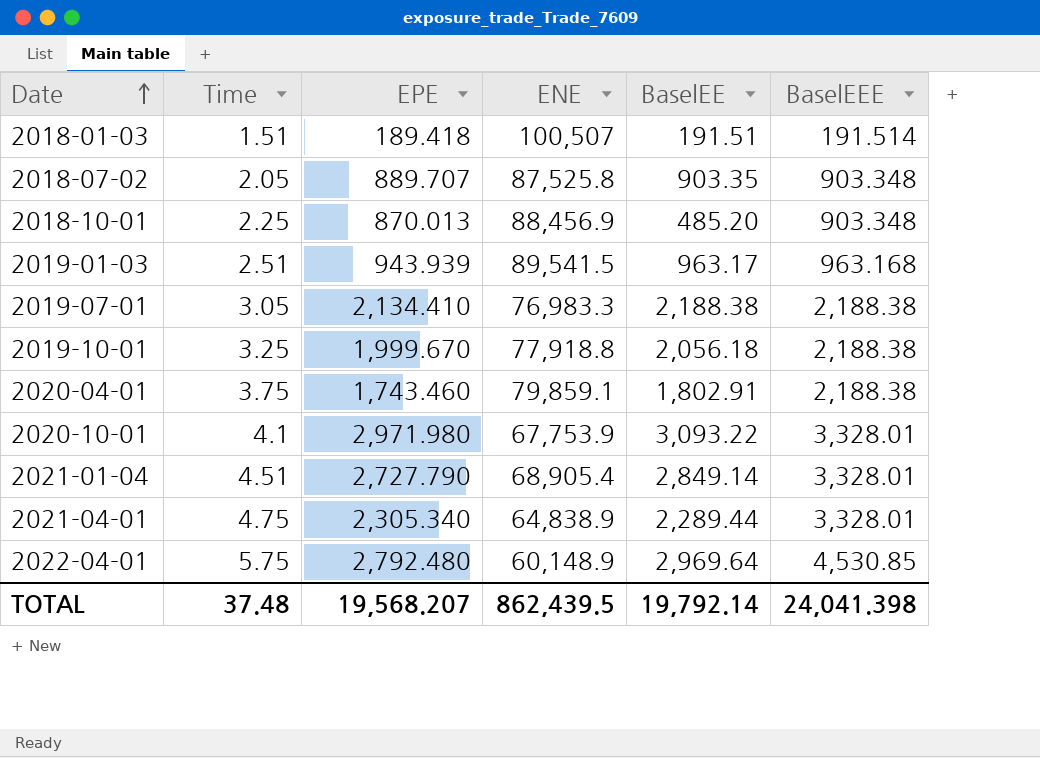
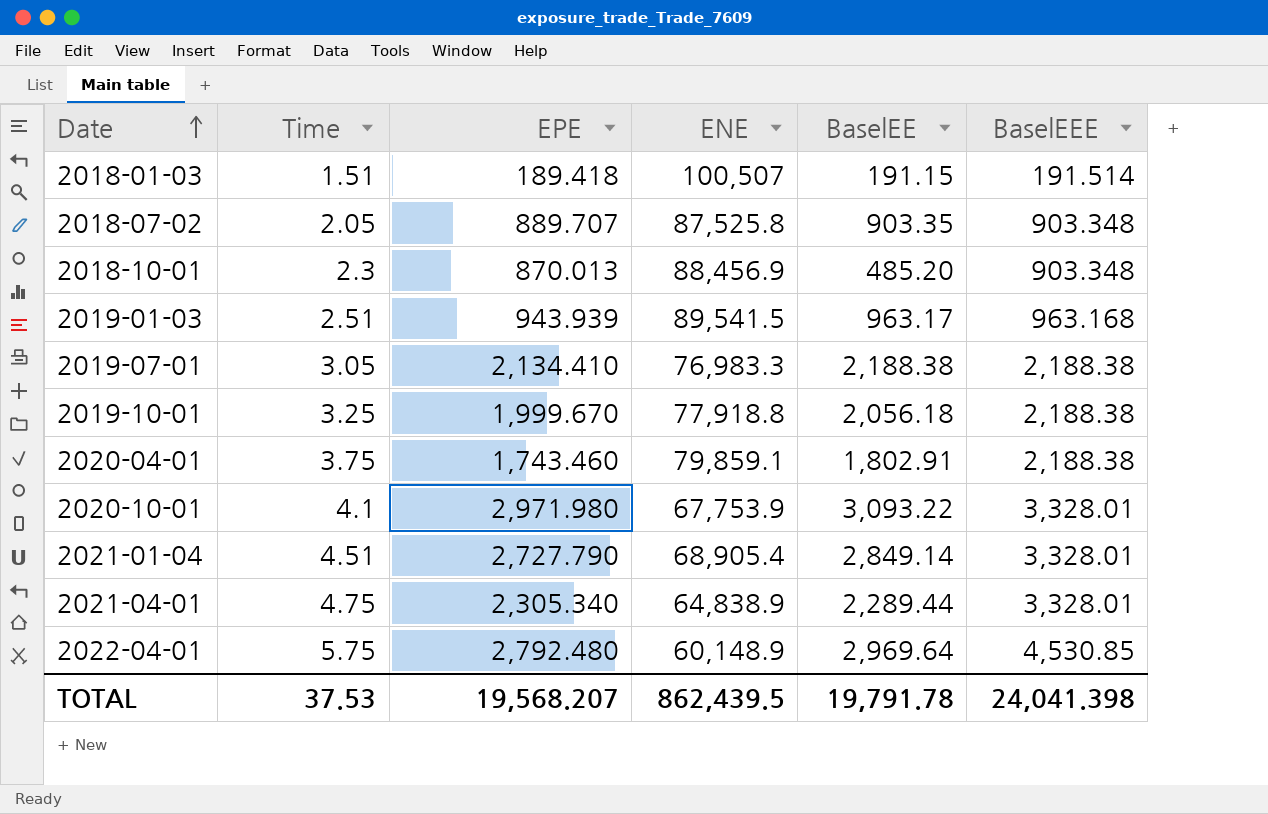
2018-01-03 | BaselEE: 191.51 -> 191.15
2018-10-01 | Time: 2.25 -> 2.3
TOTAL | Time: 37.48 -> 37.53
TOTAL | BaselEE: 19,792.14 -> 19,791.78

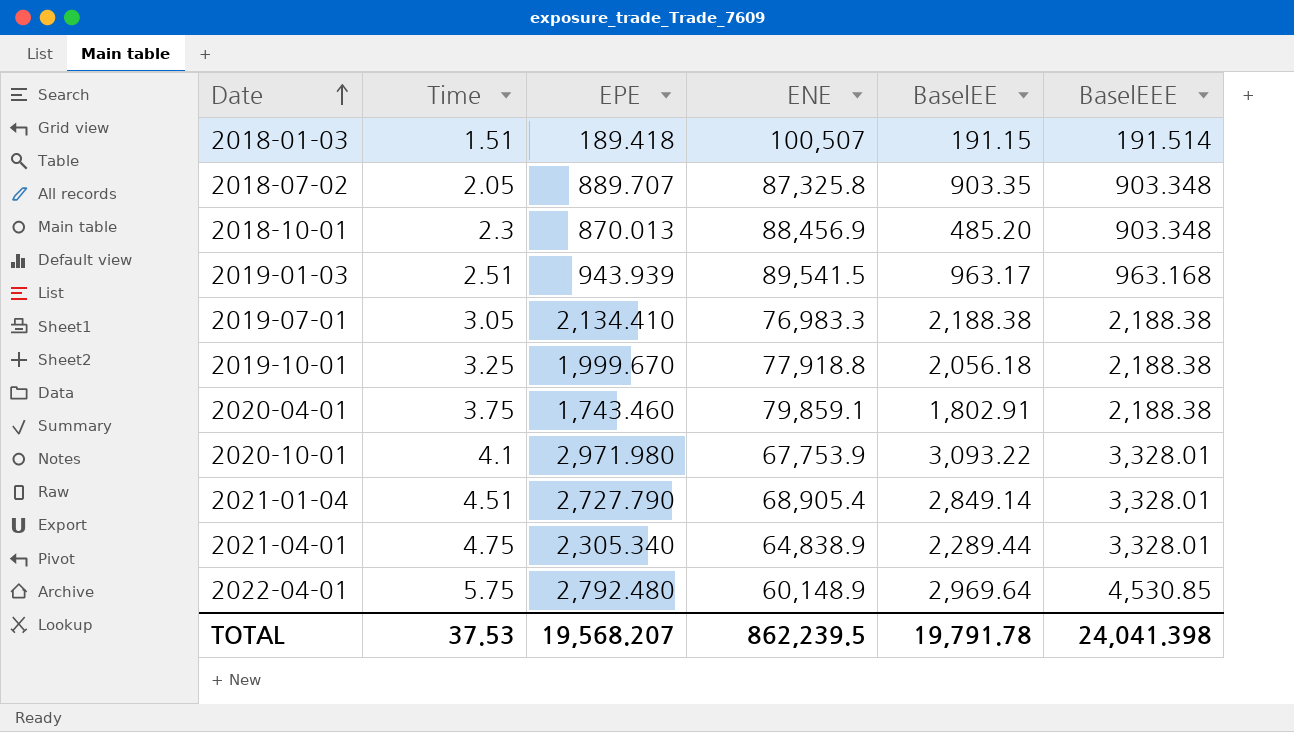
2018-07-02 | ENE: 87,525.8 -> 87,325.8
TOTAL | ENE: 862,439.5 -> 862,239.5

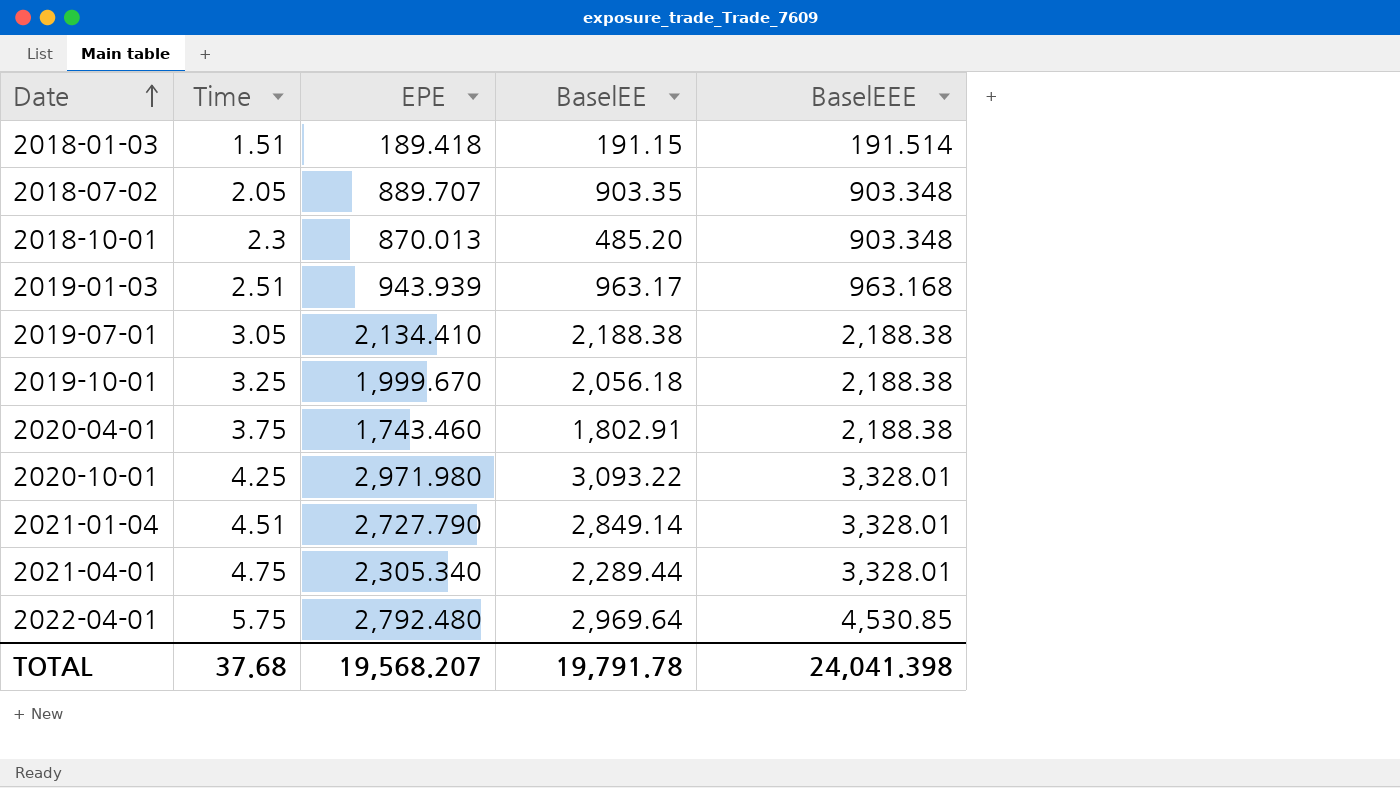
column ENE | position: 4 -> none
2020-10-01 | Time: 4.1 -> 4.25
TOTAL | Time: 37.53 -> 37.68

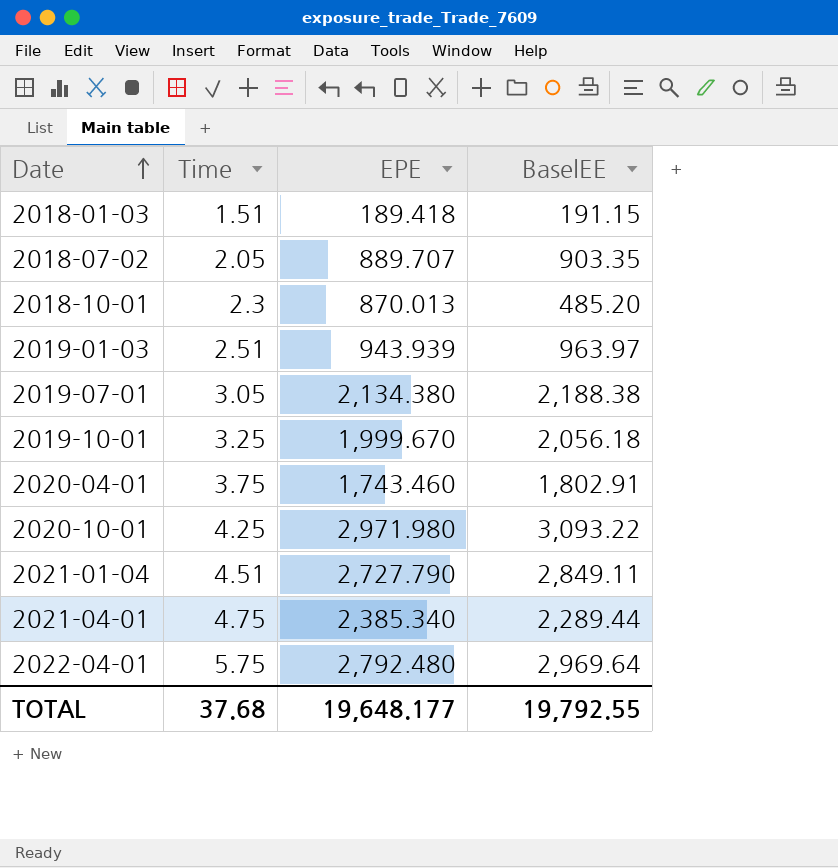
column BaselEEE | position: 5 -> none
2019-01-03 | BaselEE: 963.17 -> 963.97
2019-07-01 | EPE: 2,134.410 -> 2,134.380
2021-01-04 | BaselEE: 2,849.14 -> 2,849.11
2021-04-01 | EPE: 2,305.340 -> 2,385.340
TOTAL | EPE: 19,568.207 -> 19,648.177
TOTAL | BaselEE: 19,791.78 -> 19,792.55

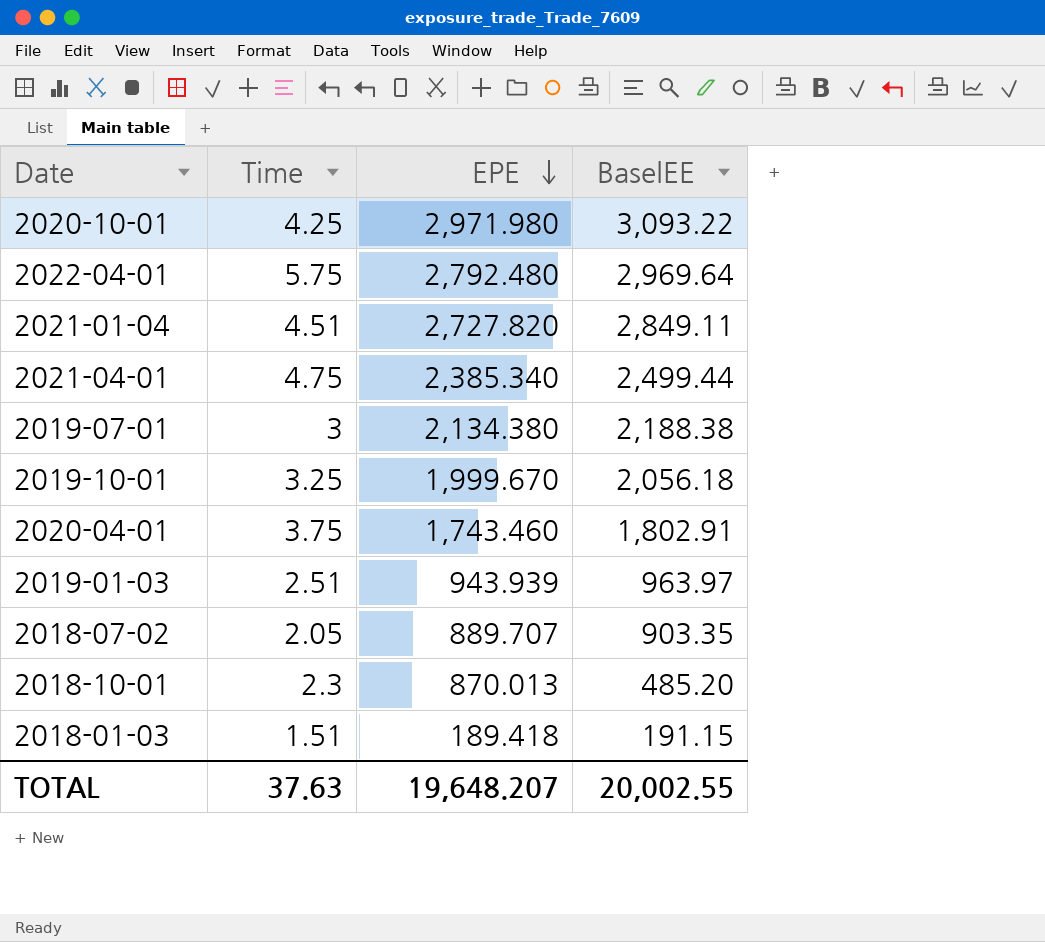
row order: Date ascending -> EPE descending
2021-01-04 | EPE: 2,727.790 -> 2,727.820
2021-04-01 | BaselEE: 2,289.44 -> 2,499.44
2019-07-01 | Time: 3.05 -> 3
TOTAL | Time: 37.68 -> 37.63
TOTAL | EPE: 19,648.177 -> 19,648.207
TOTAL | BaselEE: 19,792.55 -> 20,002.55

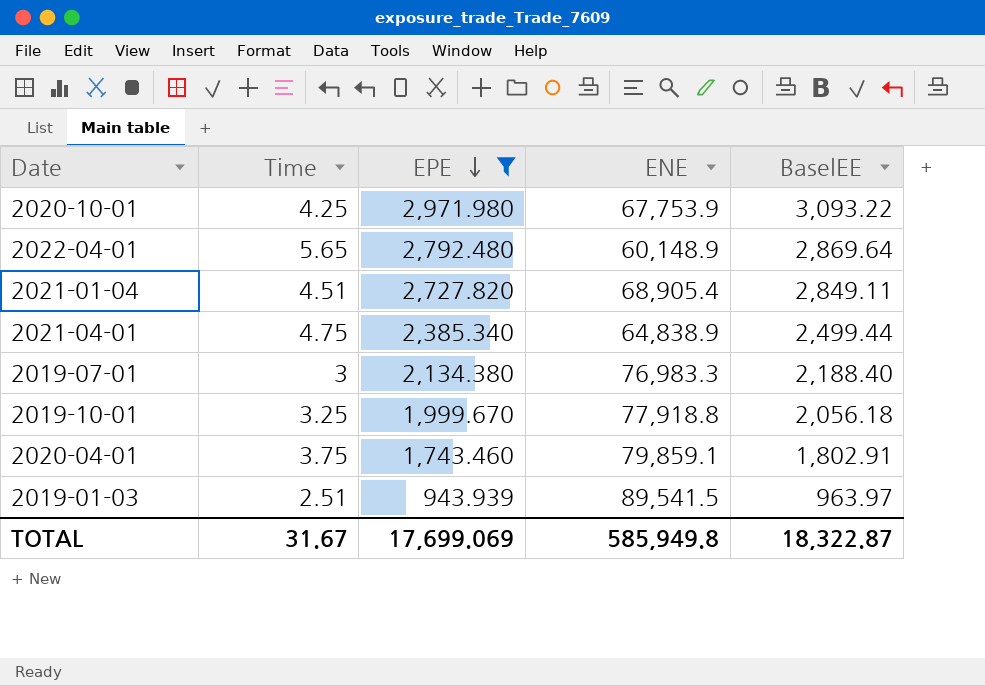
filter: none -> EPE >= 943.939
column ENE | position: none -> 4
2022-04-01 | Time: 5.75 -> 5.65
2022-04-01 | BaselEE: 2,969.64 -> 2,869.64
2019-07-01 | BaselEE: 2,188.38 -> 2,188.40
TOTAL | Time: 37.63 -> 31.67
TOTAL | EPE: 19,648.207 -> 17,699.069
TOTAL | BaselEE: 20,002.55 -> 18,322.87

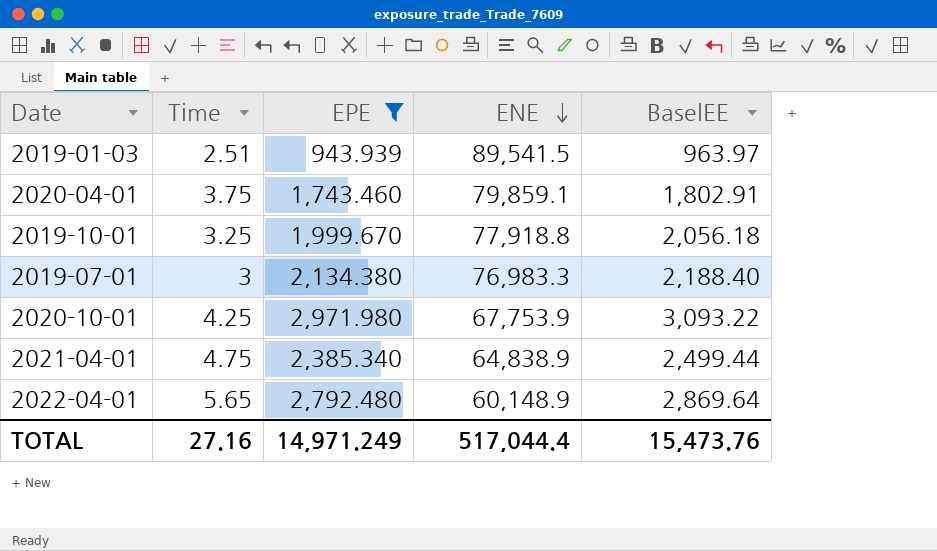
row order: EPE descending -> ENE descending
row 2021-01-04: 4.51 | 2,727.820 | 68,905.4 | 2,849.11 -> none
TOTAL | Time: 31.67 -> 27.16
TOTAL | EPE: 17,699.069 -> 14,971.249
TOTAL | ENE: 585,949.8 -> 517,044.4
TOTAL | BaselEE: 18,322.87 -> 15,473.76

